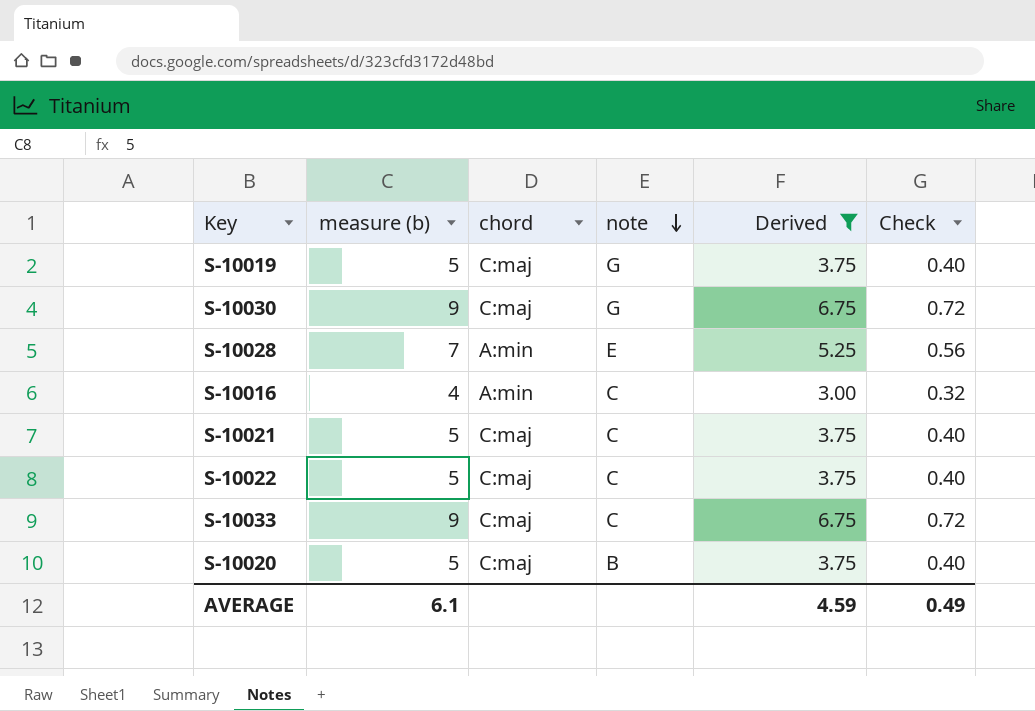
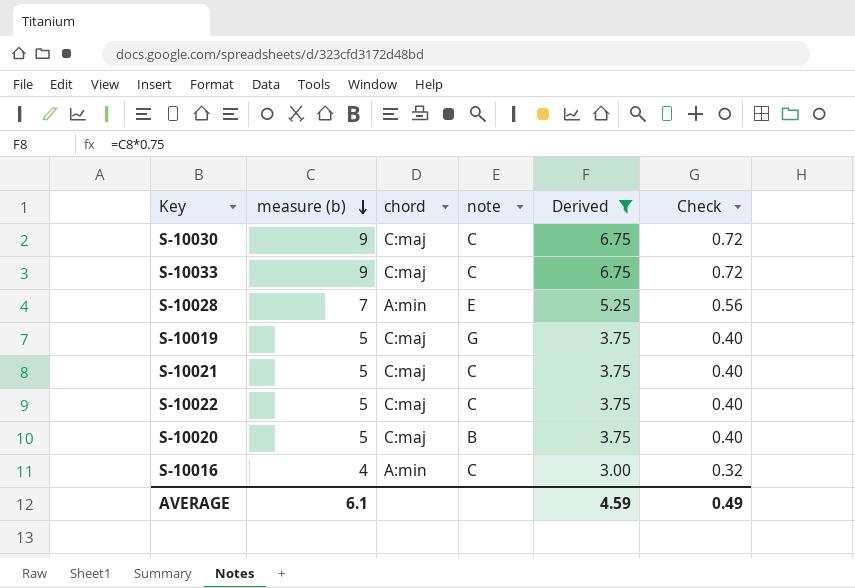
row order: note descending -> measure (b) descending
S-10030 | note: G -> C

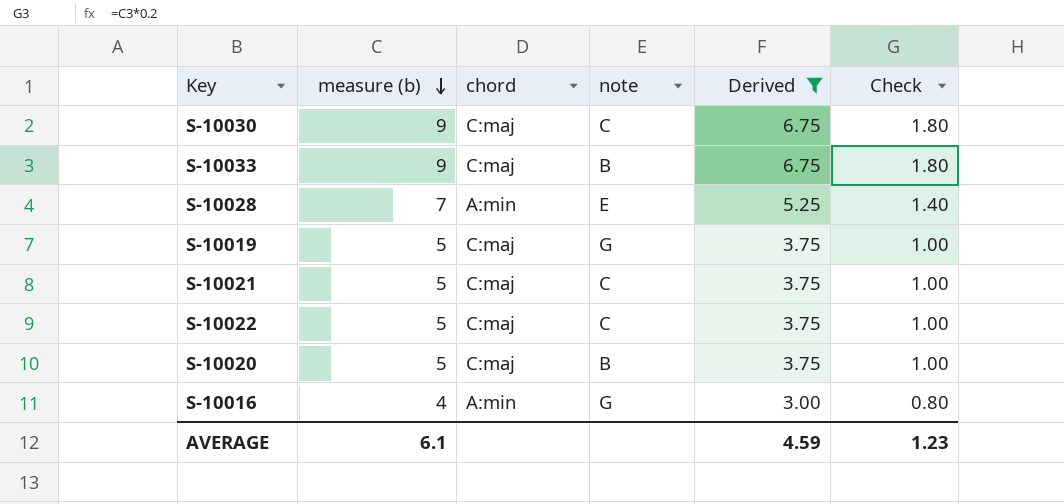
column Check | formula: [measure (b)] * 0.08 -> [measure (b)] * 0.2
S-10033 | note: C -> B
S-10016 | note: C -> G
AVERAGE | Check: 0.49 -> 1.23

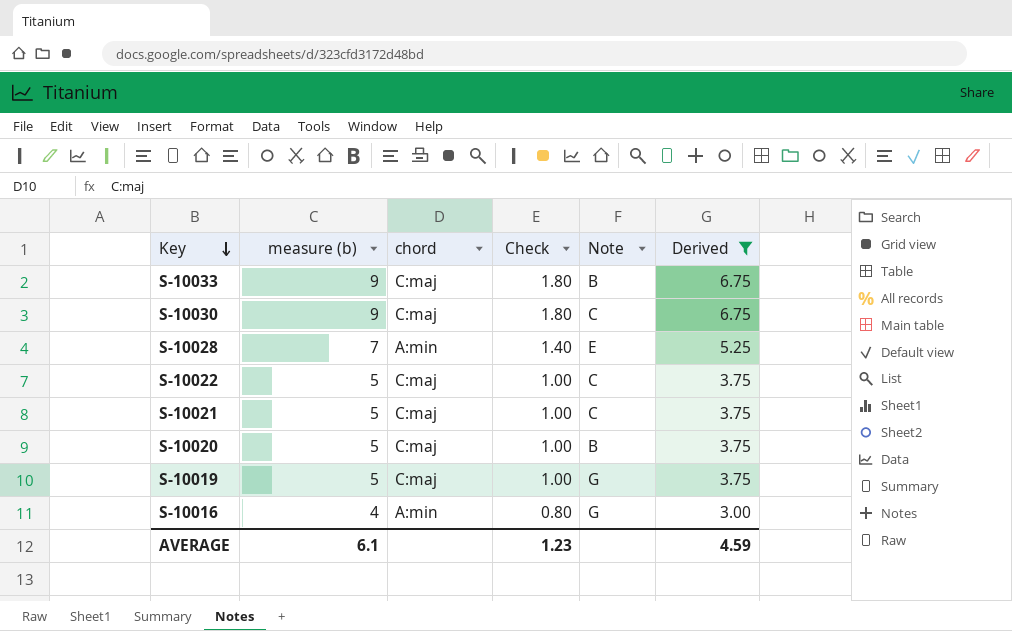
row order: measure (b) descending -> Key descending
column Check | position: 6 -> 4
column name: note -> Note

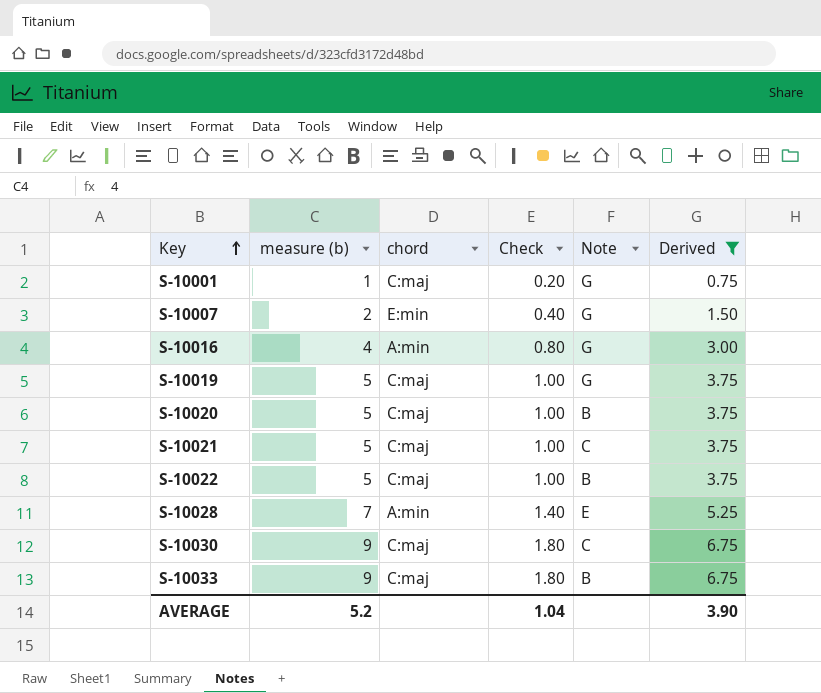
row order: Key descending -> Key ascending
row S-10001: none -> 1 | C:maj | 0.20 | G | 0.75
row S-10007: none -> 2 | E:min | 0.40 | G | 1.50
S-10022 | Note: C -> B
AVERAGE | measure (b): 6.1 -> 5.2
AVERAGE | Check: 1.23 -> 1.04
AVERAGE | Derived: 4.59 -> 3.90

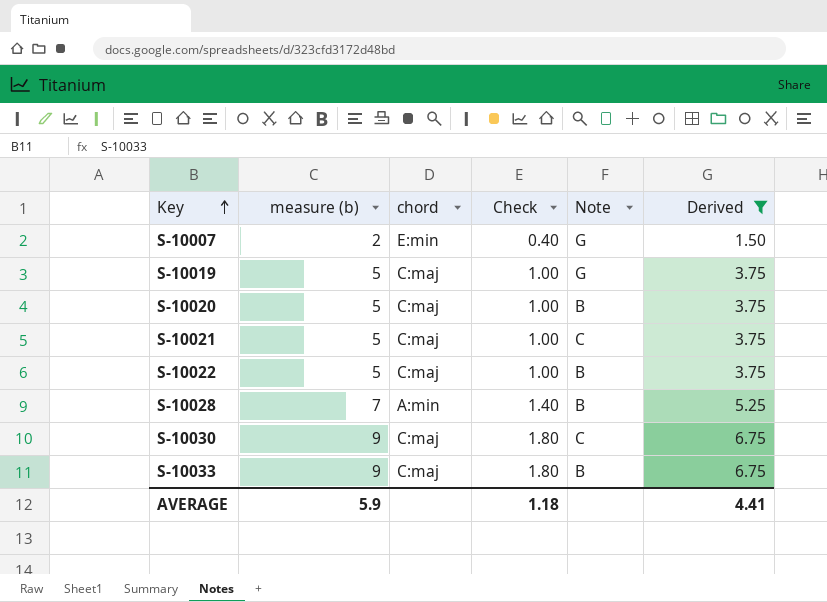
row S-10001: 1 | C:maj | 0.20 | G | 0.75 -> none
row S-10016: 4 | A:min | 0.80 | G | 3.00 -> none
S-10028 | Note: E -> B
AVERAGE | measure (b): 5.2 -> 5.9
AVERAGE | Check: 1.04 -> 1.18
AVERAGE | Derived: 3.90 -> 4.41

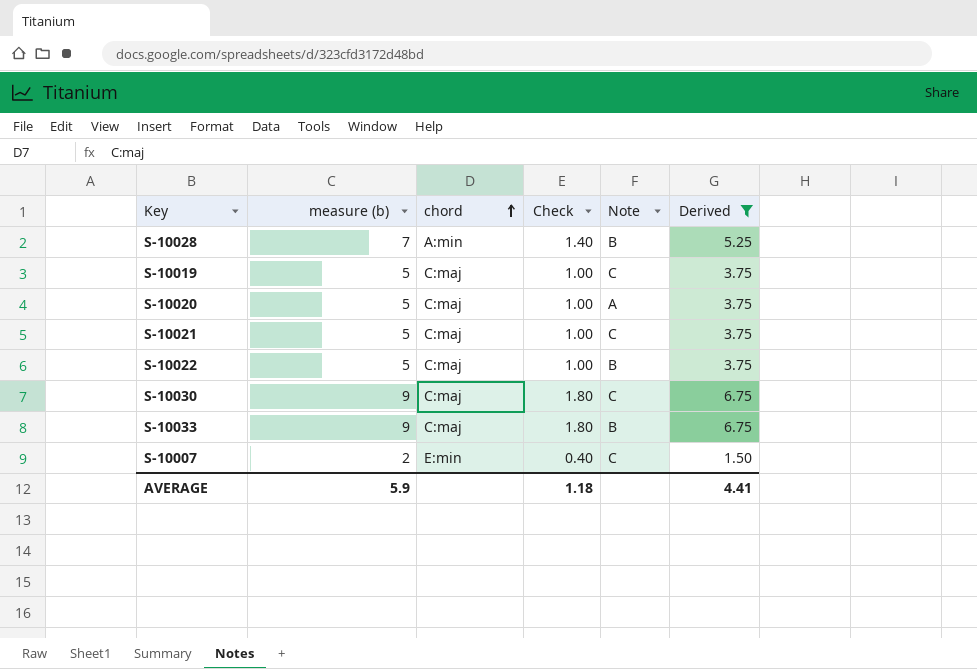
row order: Key ascending -> chord ascending
S-10019 | Note: G -> C
S-10020 | Note: B -> A
S-10007 | Note: G -> C

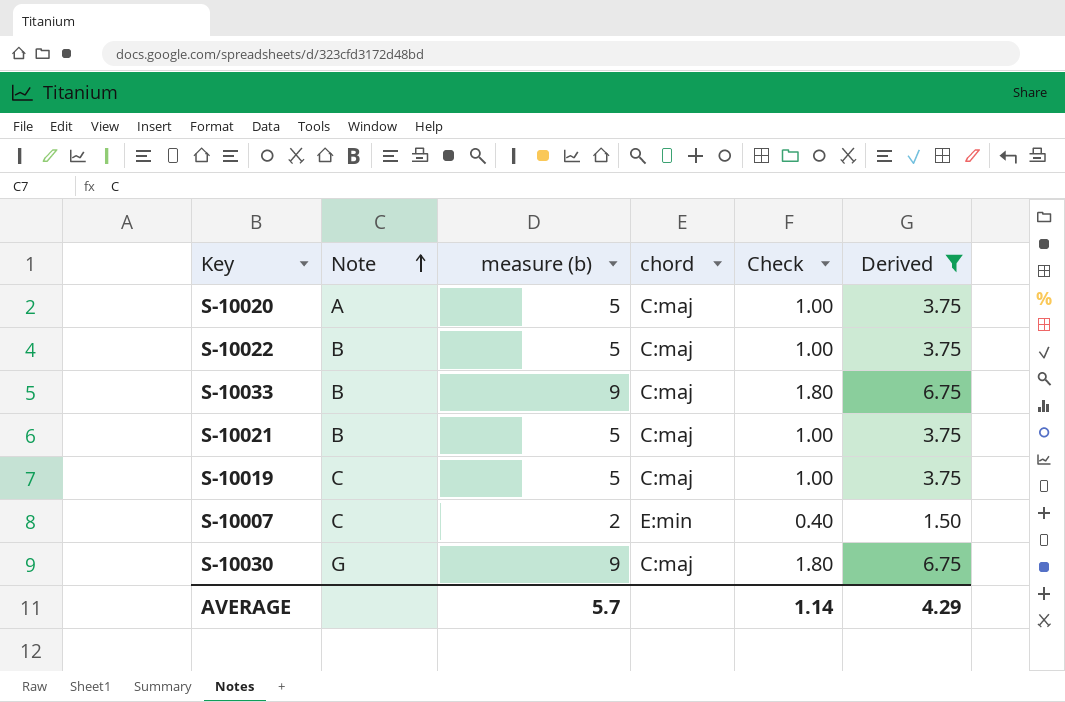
row order: chord ascending -> Note ascending
column Note | position: 5 -> 2
row S-10028: 7 | A:min | 1.40 | B | 5.25 -> none
S-10021 | Note: C -> B
S-10030 | Note: C -> G
AVERAGE | measure (b): 5.9 -> 5.7
AVERAGE | Check: 1.18 -> 1.14
AVERAGE | Derived: 4.41 -> 4.29

